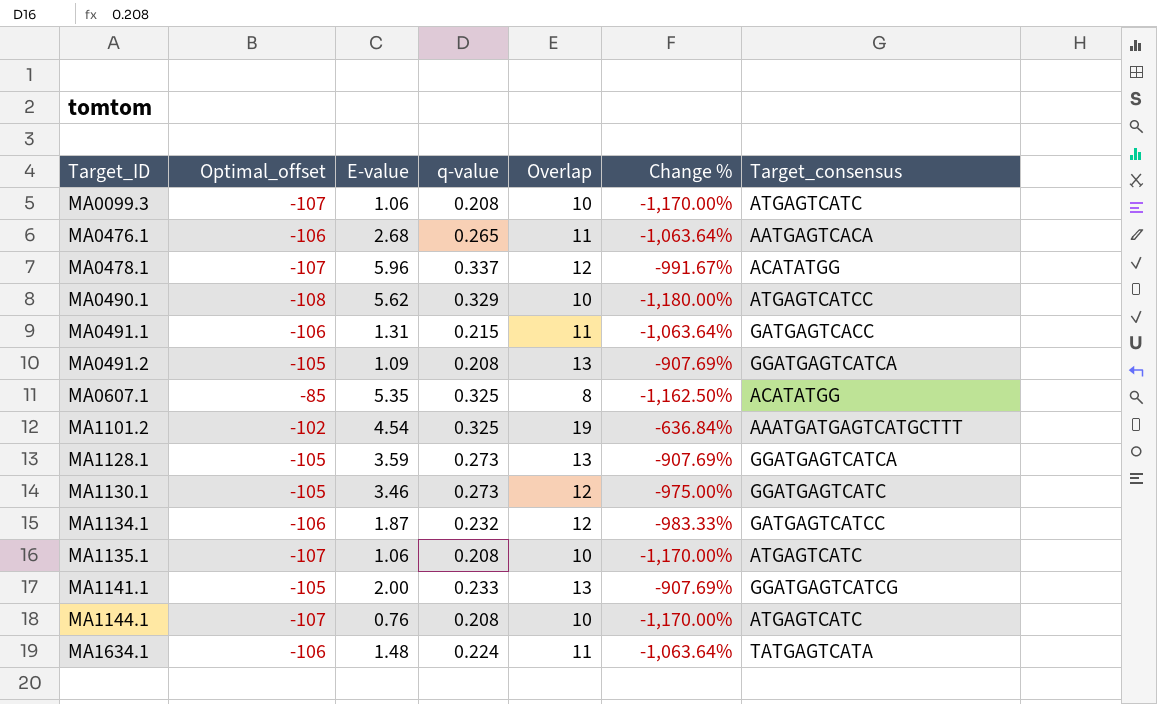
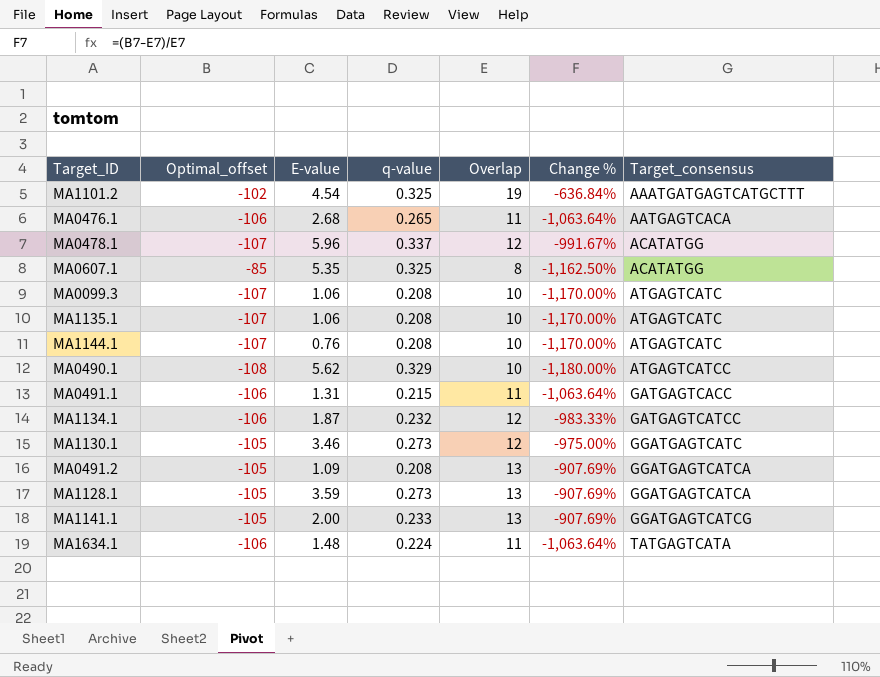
row order: Target_ID ascending -> Target_consensus ascending

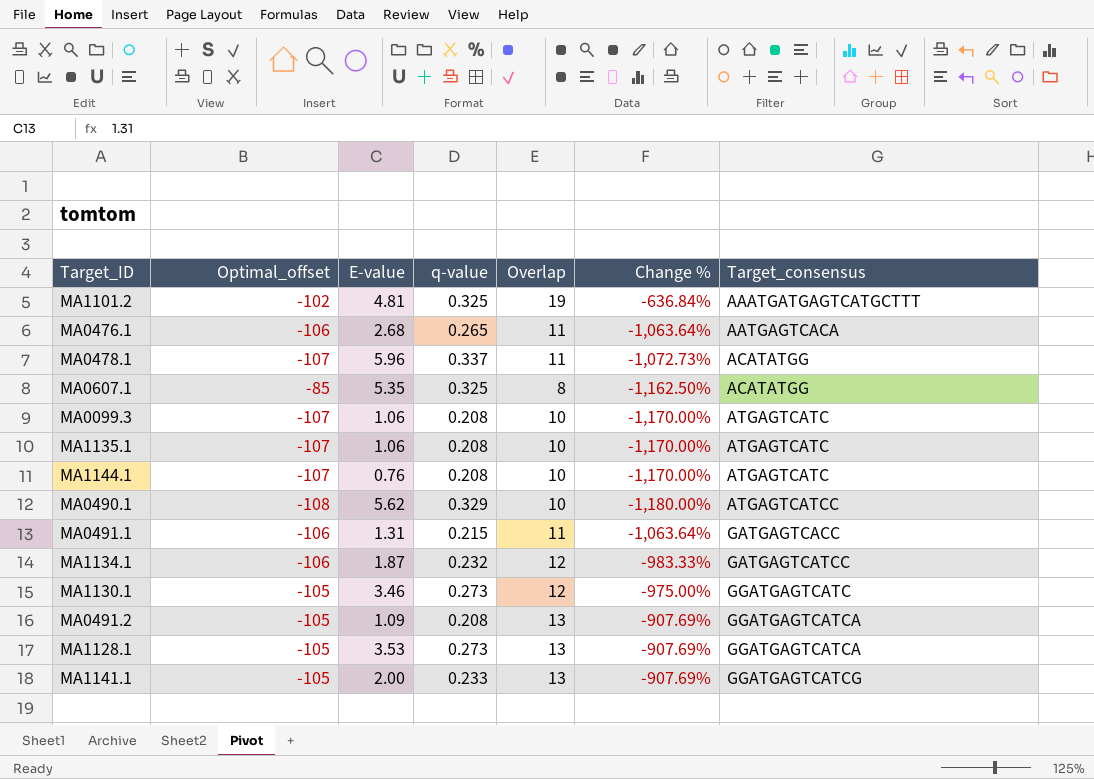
row MA1634.1: -106 | 1.48 | 0.224 | 11 | -1,063.64% | TATGAGTCATA -> none
MA1101.2 | E-value: 4.54 -> 4.81
MA0478.1 | Overlap: 12 -> 11
MA0478.1 | Change %: -991.67% -> -1,072.73%
MA1128.1 | E-value: 3.59 -> 3.53

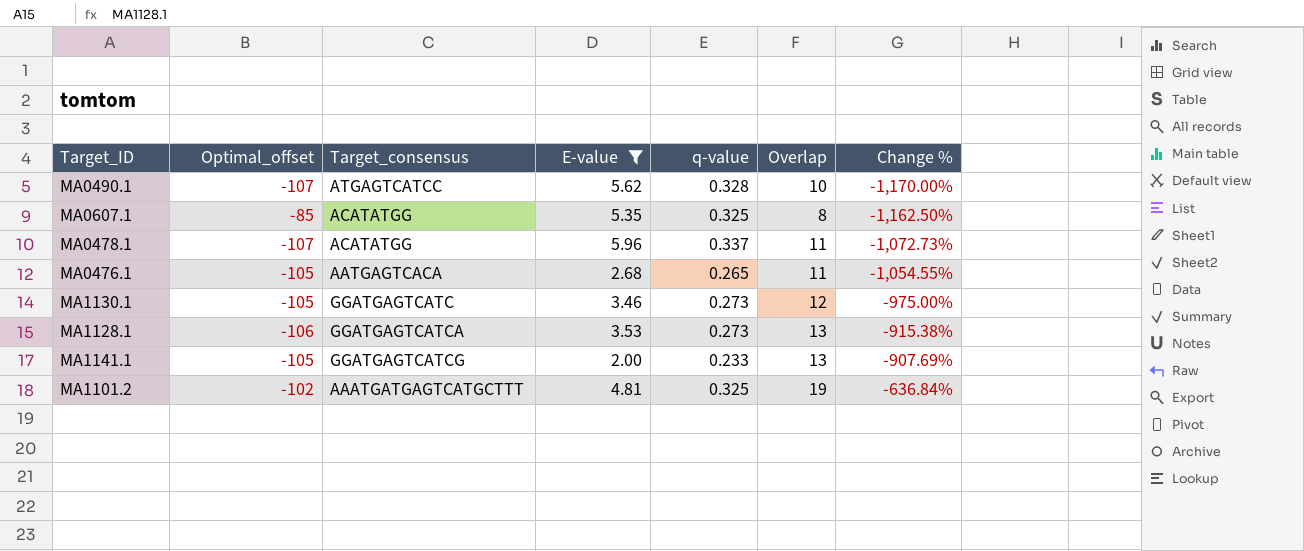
filter: none -> E-value >= 2.00
row order: Target_consensus ascending -> Change % ascending
column Target_consensus | position: 7 -> 3
MA0490.1 | Optimal_offset: -108 -> -107
MA0490.1 | q-value: 0.329 -> 0.328
MA0490.1 | Change %: -1,180.00% -> -1,170.00%
MA0476.1 | Optimal_offset: -106 -> -105
MA0476.1 | Change %: -1,063.64% -> -1,054.55%
MA1128.1 | Optimal_offset: -105 -> -106
MA1128.1 | Change %: -907.69% -> -915.38%

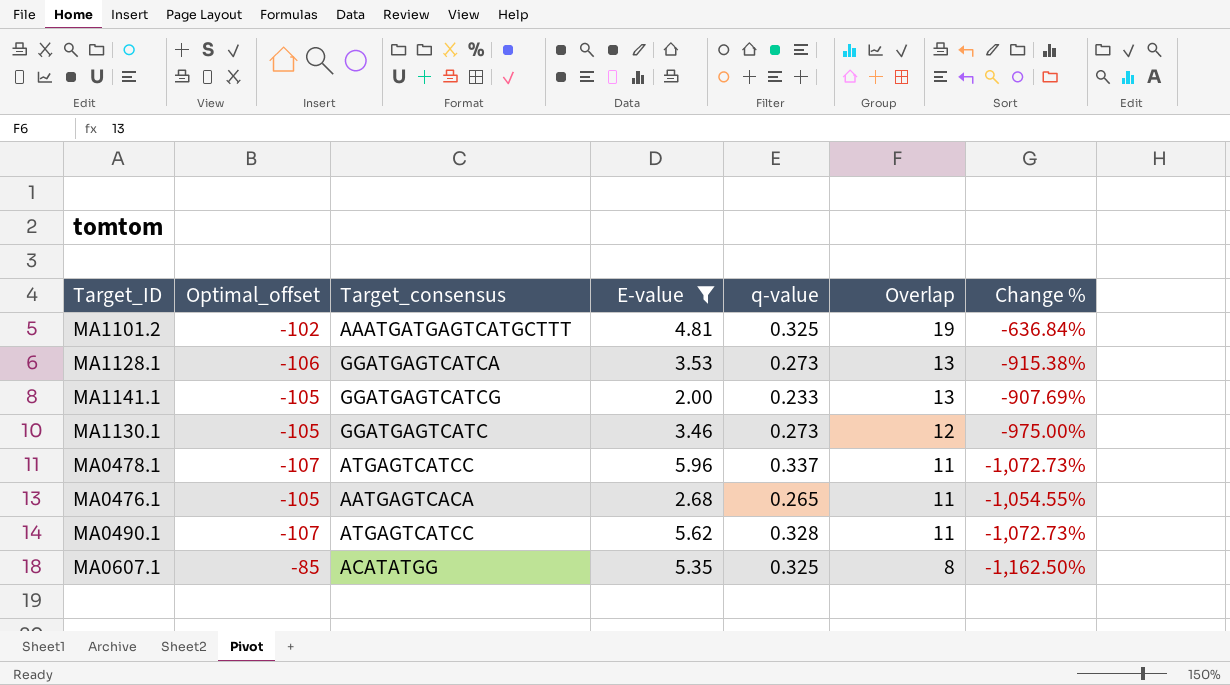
row order: Change % ascending -> Overlap descending
MA0478.1 | Target_consensus: ACATATGG -> ATGAGTCATCC
MA0490.1 | Overlap: 10 -> 11
MA0490.1 | Change %: -1,170.00% -> -1,072.73%

